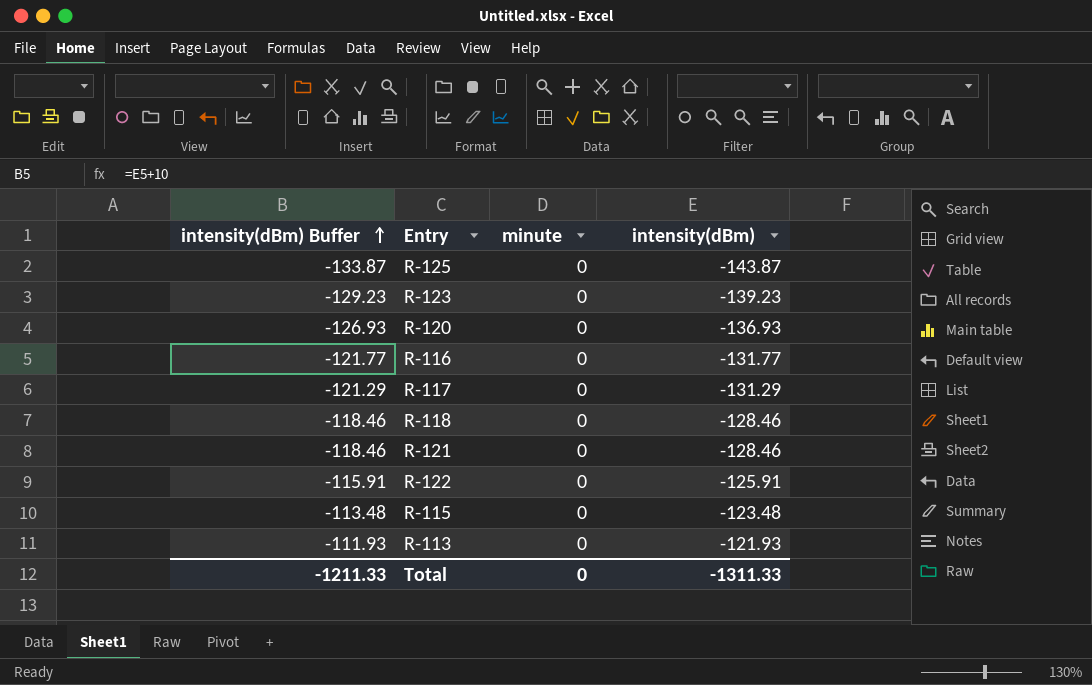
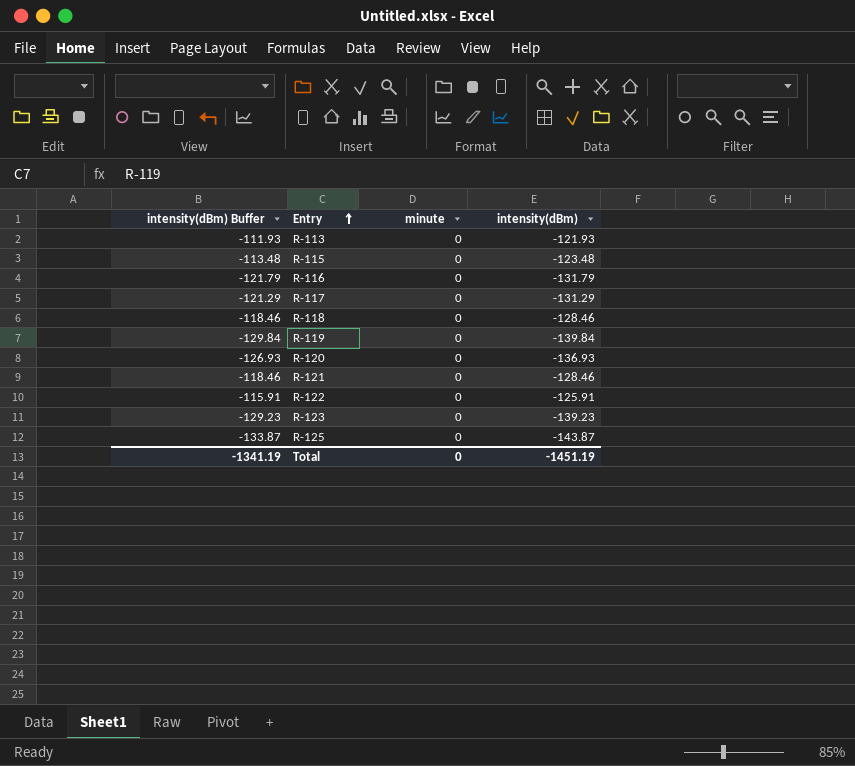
row order: intensity(dBm) Buffer ascending -> Entry ascending
R-116 | intensity(dBm) Buffer: -121.77 -> -121.79
R-116 | intensity(dBm): -131.77 -> -131.79
row R-119: none -> -129.84 | 0 | -139.84
Total | intensity(dBm) Buffer: -1211.33 -> -1341.19
Total | intensity(dBm): -1311.33 -> -1451.19

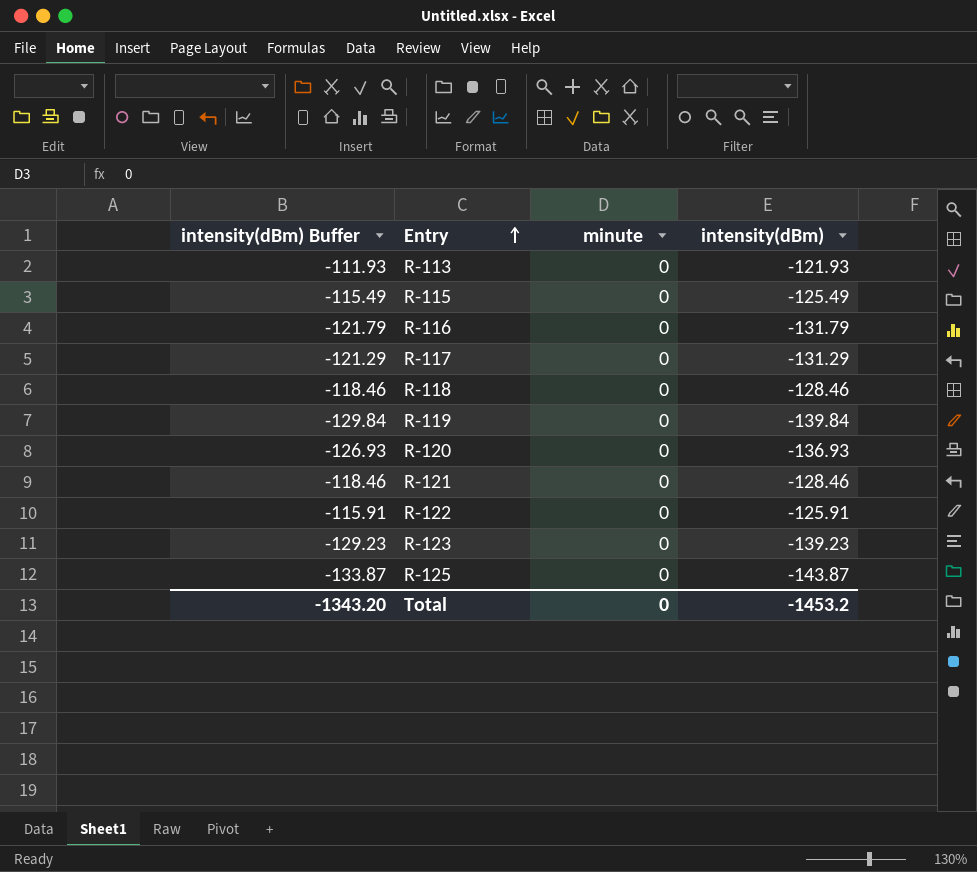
R-115 | intensity(dBm) Buffer: -113.48 -> -115.49
R-115 | intensity(dBm): -123.48 -> -125.49
Total | intensity(dBm) Buffer: -1341.19 -> -1343.20
Total | intensity(dBm): -1451.19 -> -1453.2

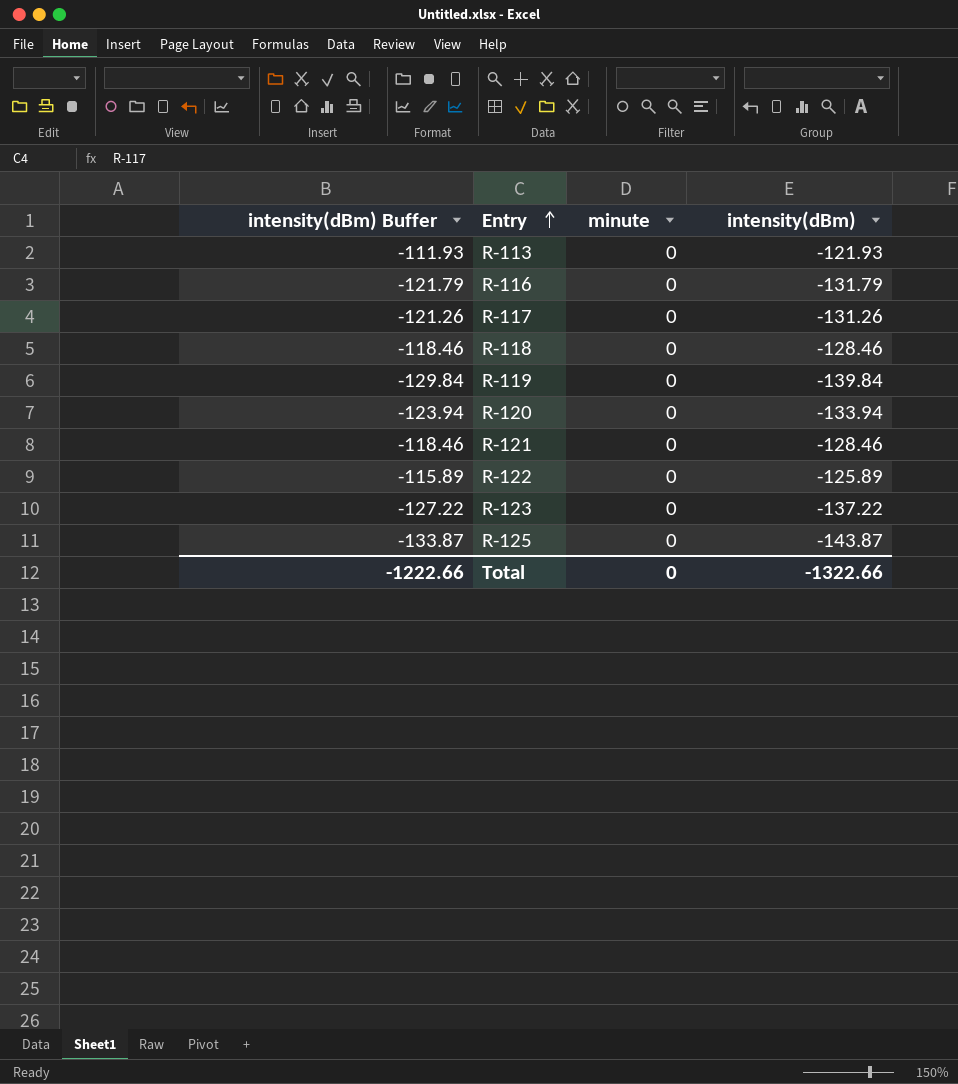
row R-115: -115.49 | 0 | -125.49 -> none
R-117 | intensity(dBm) Buffer: -121.29 -> -121.26
R-117 | intensity(dBm): -131.29 -> -131.26
R-120 | intensity(dBm) Buffer: -126.93 -> -123.94
R-120 | intensity(dBm): -136.93 -> -133.94
R-122 | intensity(dBm) Buffer: -115.91 -> -115.89
R-122 | intensity(dBm): -125.91 -> -125.89
R-123 | intensity(dBm) Buffer: -129.23 -> -127.22
R-123 | intensity(dBm): -139.23 -> -137.22
Total | intensity(dBm) Buffer: -1343.20 -> -1222.66
Total | intensity(dBm): -1453.2 -> -1322.66

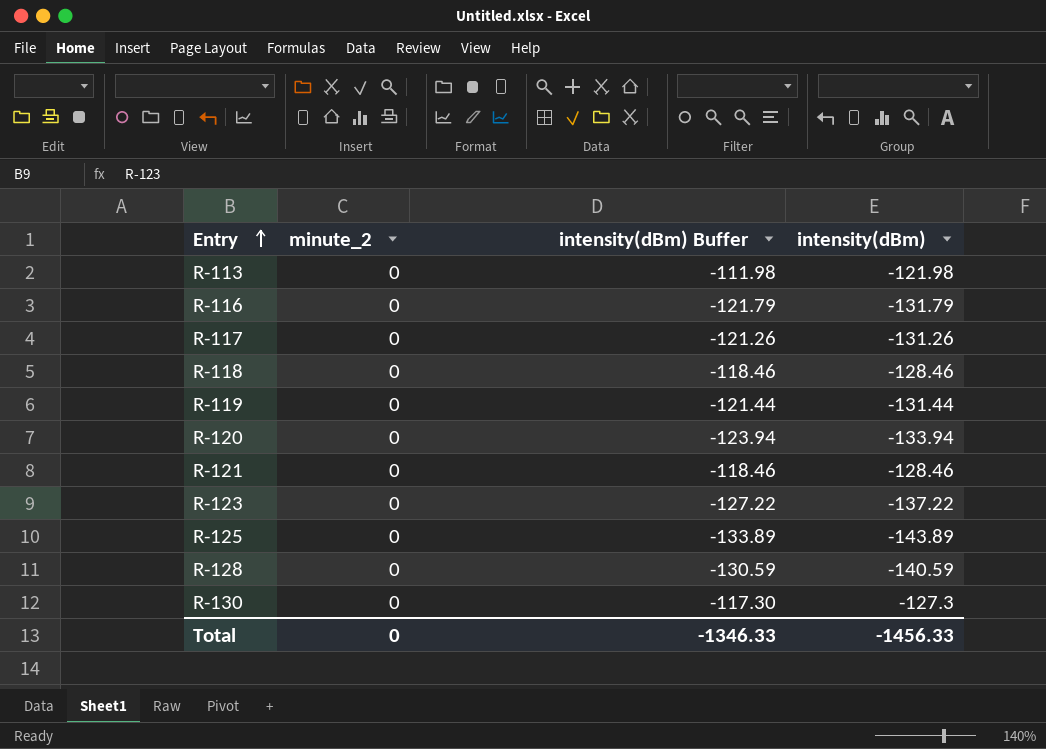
column name: minute -> minute_2
column intensity(dBm) Buffer | position: 1 -> 3
row R-122: -115.89 | 0 | -125.89 -> none
R-113 | intensity(dBm) Buffer: -111.93 -> -111.98
R-113 | intensity(dBm): -121.93 -> -121.98
R-119 | intensity(dBm) Buffer: -129.84 -> -121.44
R-119 | intensity(dBm): -139.84 -> -131.44
R-125 | intensity(dBm) Buffer: -133.87 -> -133.89
R-125 | intensity(dBm): -143.87 -> -143.89
row R-128: none -> 0 | -130.59 | -140.59
row R-130: none -> 0 | -117.30 | -127.3
Total | intensity(dBm) Buffer: -1222.66 -> -1346.33
Total | intensity(dBm): -1322.66 -> -1456.33

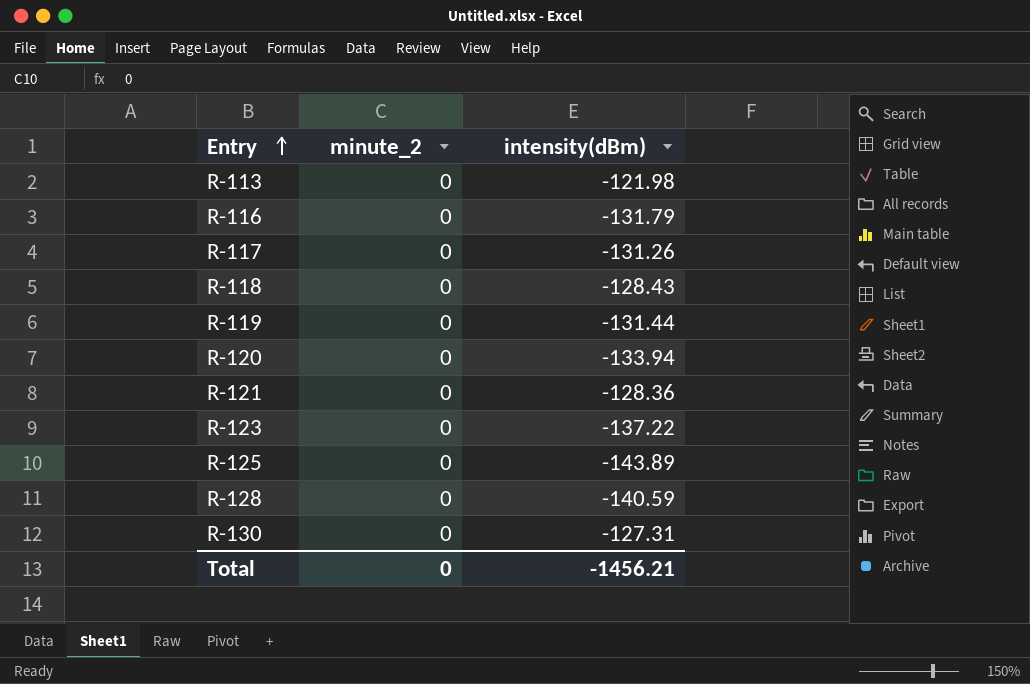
column intensity(dBm) Buffer | formula: [intensity(dBm)] + 10 -> none
R-118 | intensity(dBm): -128.46 -> -128.43
R-121 | intensity(dBm): -128.46 -> -128.36
R-130 | intensity(dBm): -127.3 -> -127.31
Total | intensity(dBm): -1456.33 -> -1456.21

